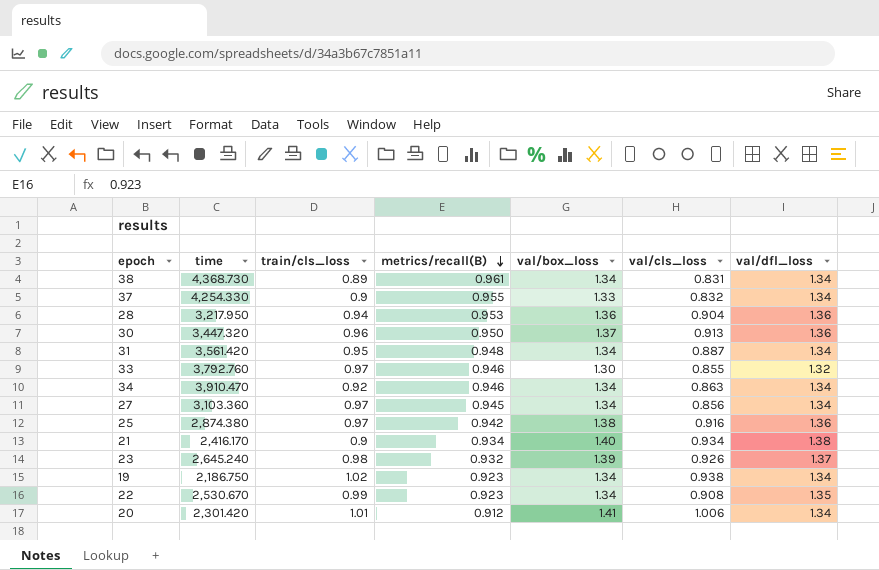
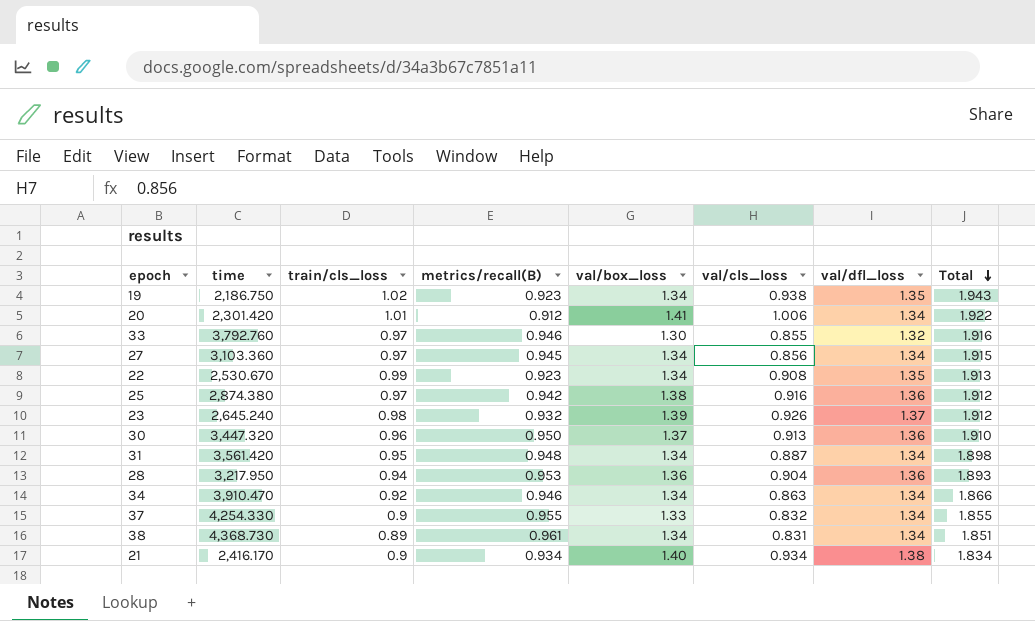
row order: metrics/recall(B) descending -> Total descending
column Total | formula: none -> [train/cls_loss] + [metrics/recall(B)]
19 | val/dfl_loss: 1.34 -> 1.35

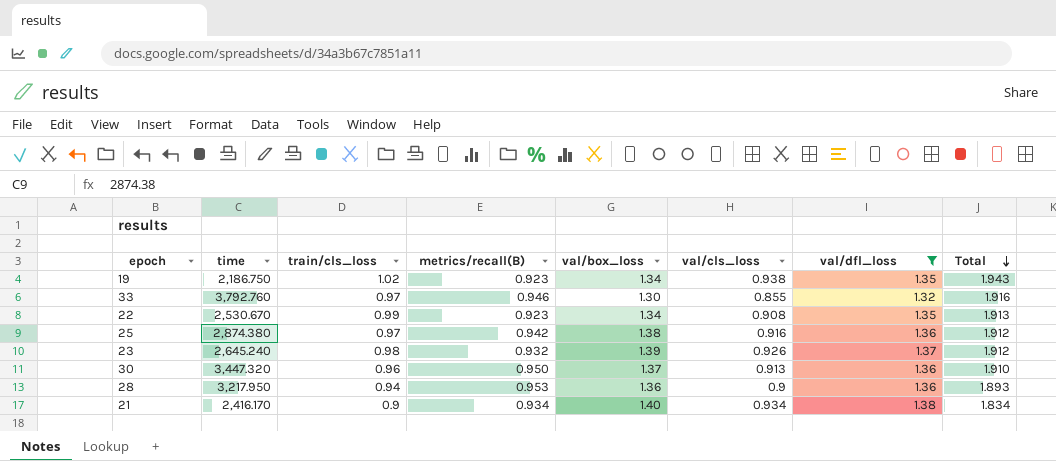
filter: none -> val/dfl_loss != 1.34
28 | val/cls_loss: 0.904 -> 0.9

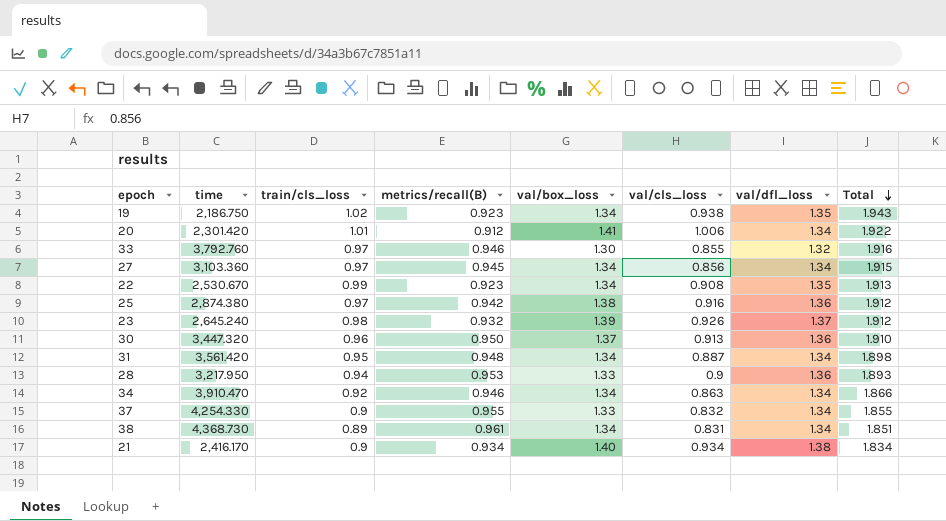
filter: val/dfl_loss != 1.34 -> none
28 | val/box_loss: 1.36 -> 1.33

